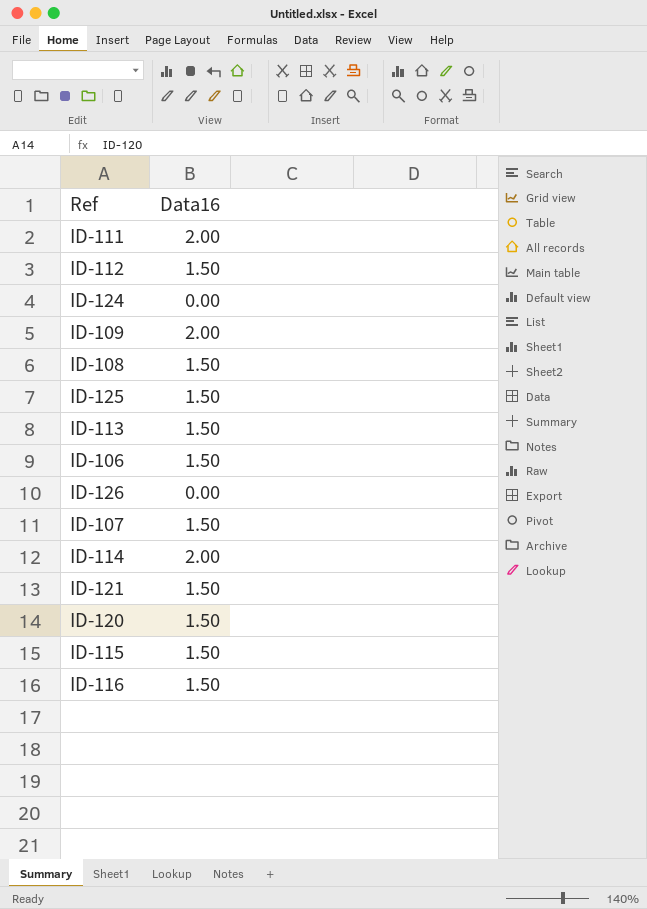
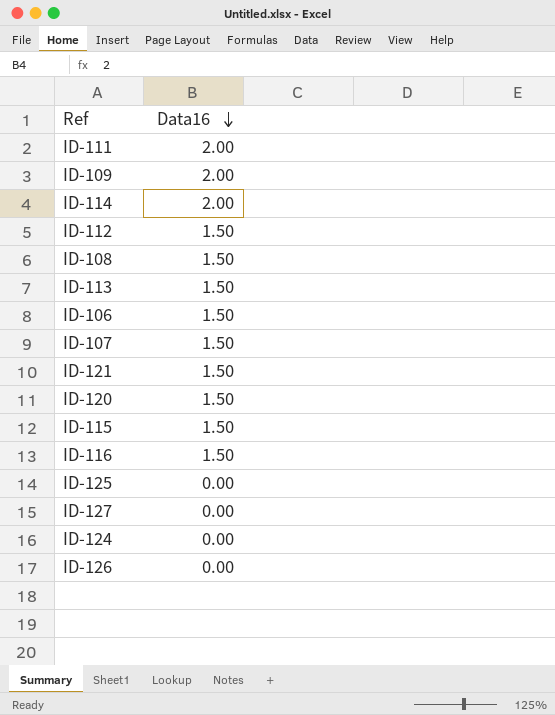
row order: none -> Data16 descending
ID-125 | Data16: 1.50 -> 0.00
row ID-127: none -> 0.00

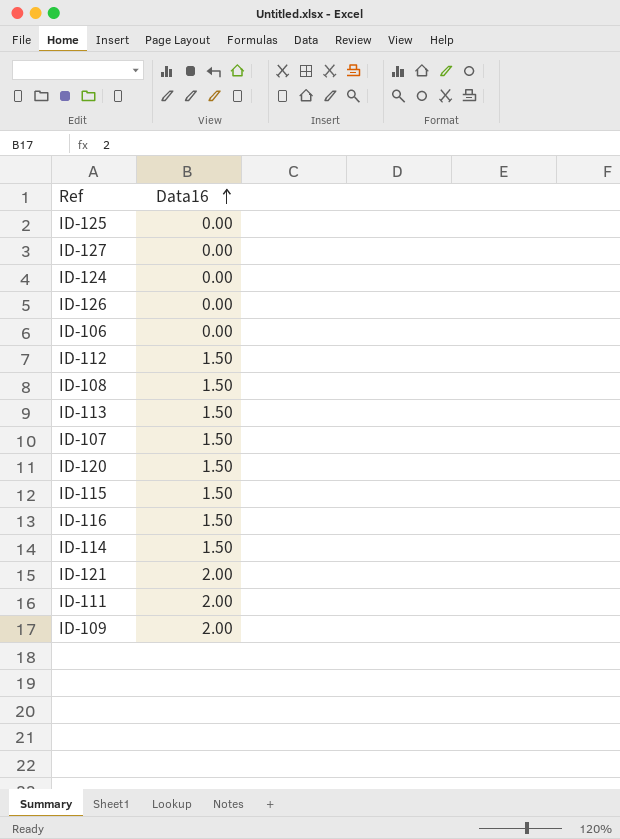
row order: Data16 descending -> Data16 ascending
ID-106 | Data16: 1.50 -> 0.00
ID-114 | Data16: 2.00 -> 1.50
ID-121 | Data16: 1.50 -> 2.00

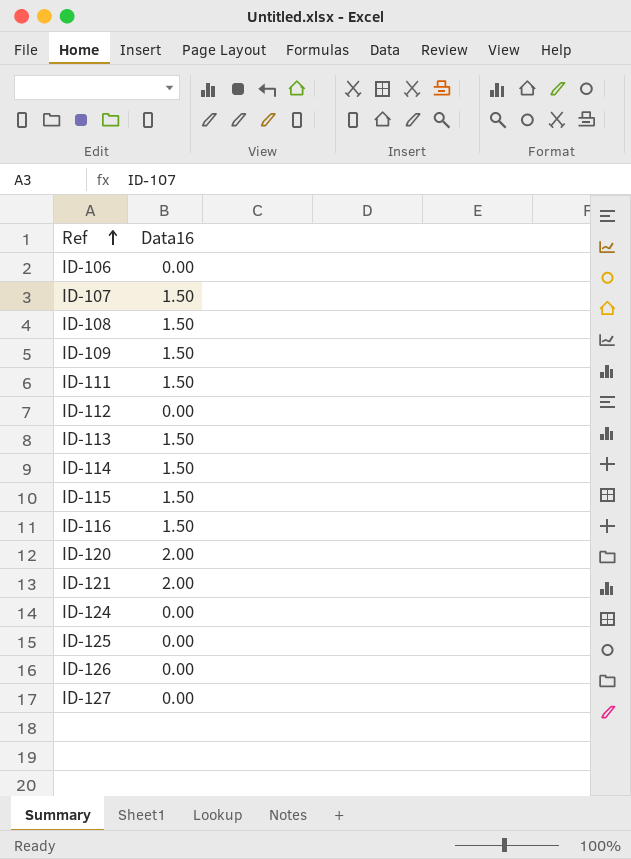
row order: Data16 ascending -> Ref ascending
ID-109 | Data16: 2.00 -> 1.50
ID-111 | Data16: 2.00 -> 1.50
ID-112 | Data16: 1.50 -> 0.00
ID-120 | Data16: 1.50 -> 2.00

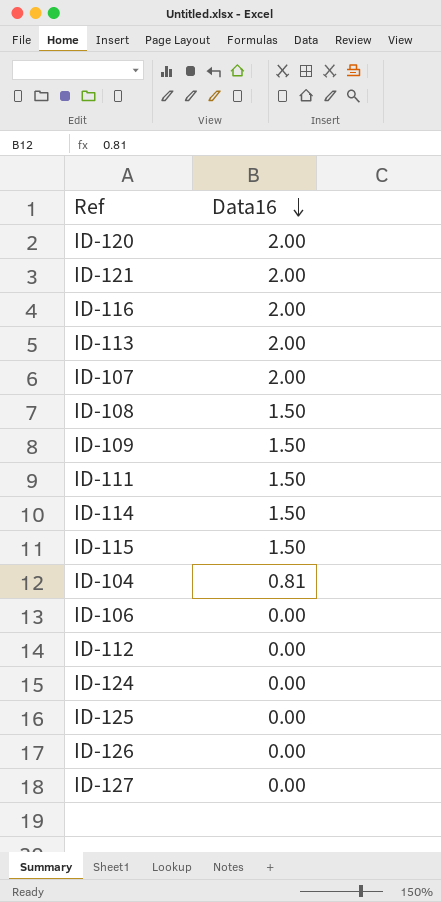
row order: Ref ascending -> Data16 descending
ID-116 | Data16: 1.50 -> 2.00
ID-113 | Data16: 1.50 -> 2.00
ID-107 | Data16: 1.50 -> 2.00
row ID-104: none -> 0.81

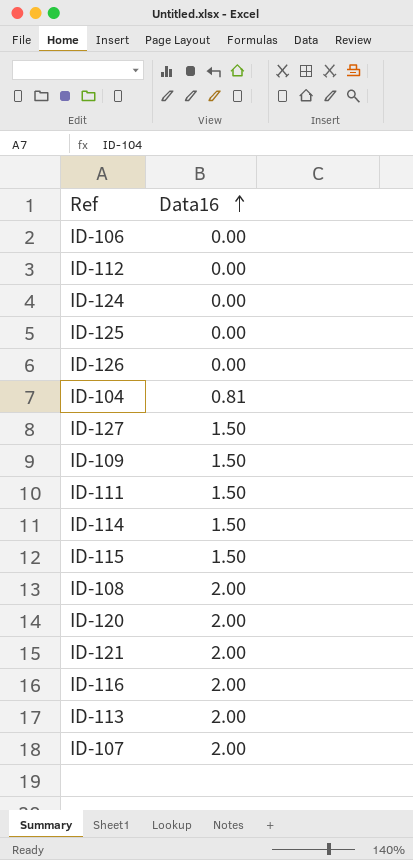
row order: Data16 descending -> Data16 ascending
ID-127 | Data16: 0.00 -> 1.50
ID-108 | Data16: 1.50 -> 2.00

